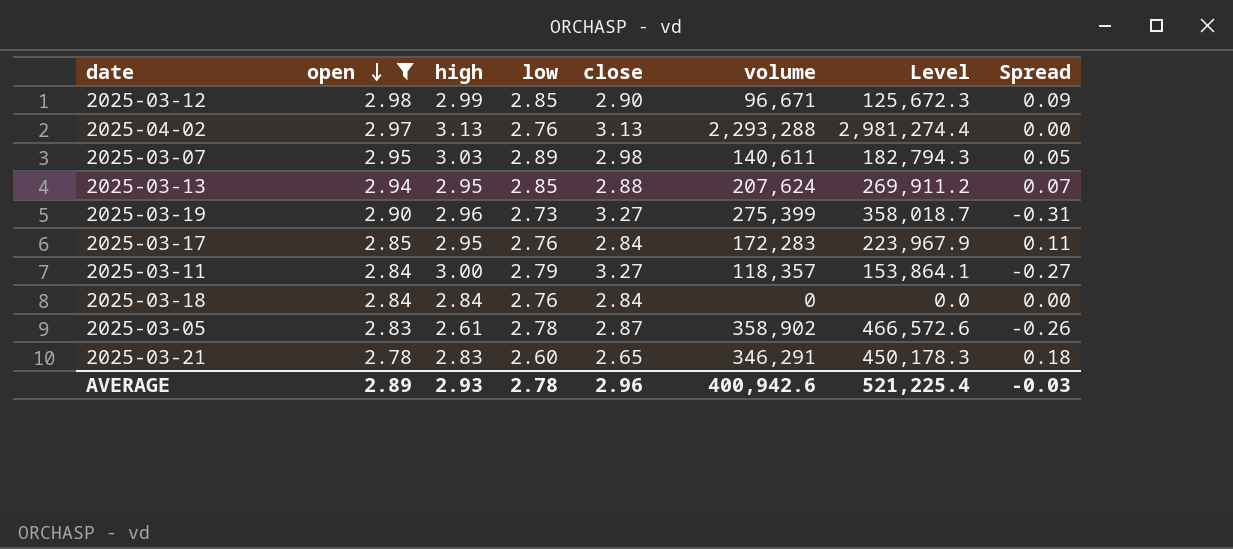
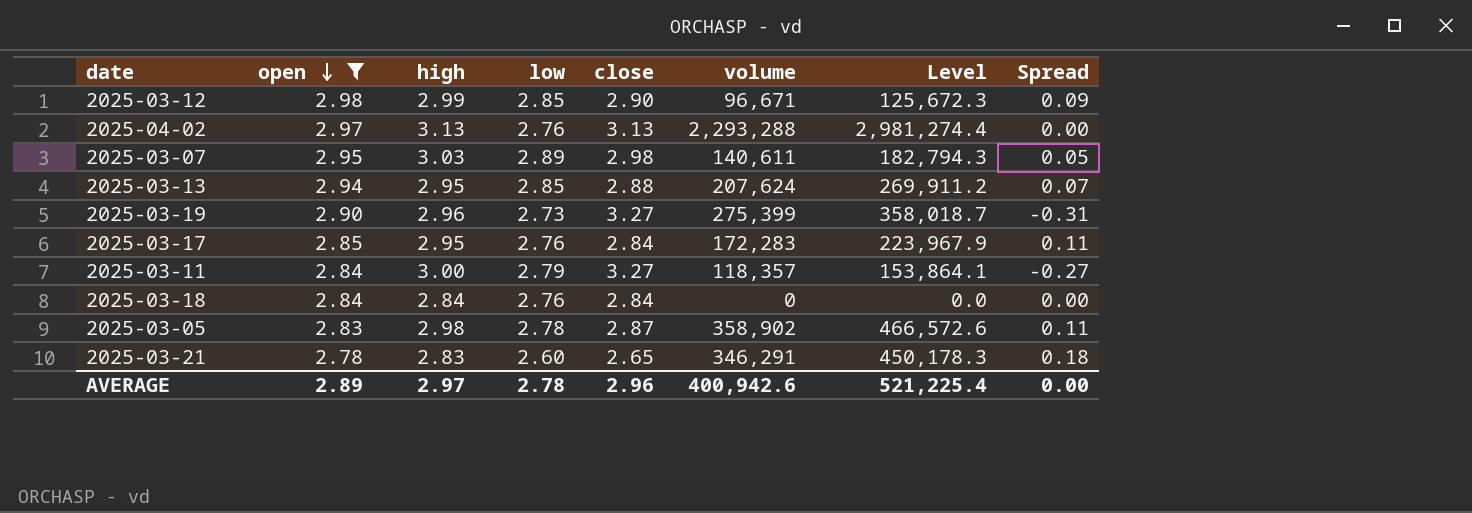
2025-03-05 | high: 2.61 -> 2.98
2025-03-05 | Spread: -0.26 -> 0.11
AVERAGE | high: 2.93 -> 2.97
AVERAGE | Spread: -0.03 -> 0.00

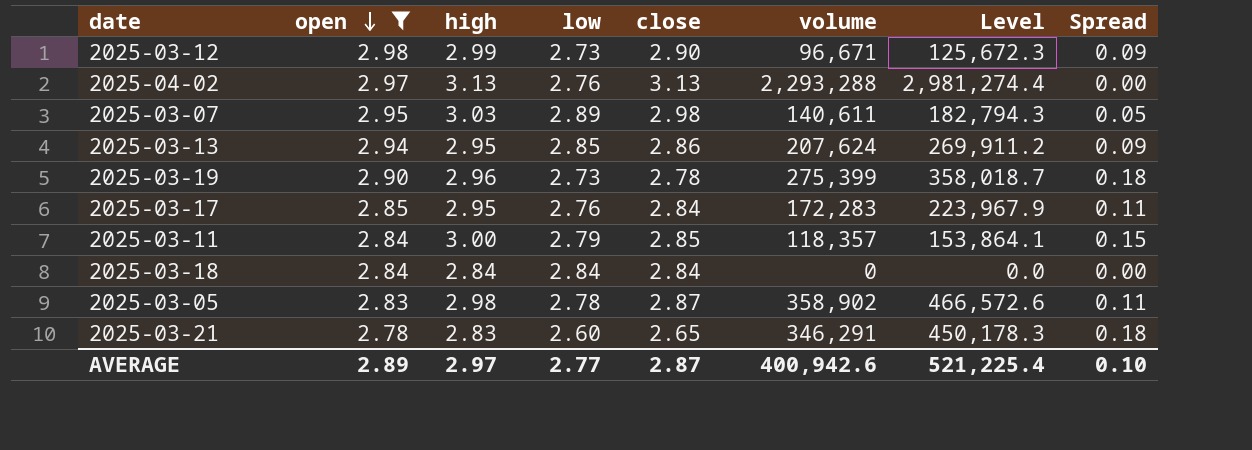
2025-03-12 | low: 2.85 -> 2.73
2025-03-13 | close: 2.88 -> 2.86
2025-03-13 | Spread: 0.07 -> 0.09
2025-03-19 | close: 3.27 -> 2.78
2025-03-19 | Spread: -0.31 -> 0.18
2025-03-11 | close: 3.27 -> 2.85
2025-03-11 | Spread: -0.27 -> 0.15
2025-03-18 | low: 2.76 -> 2.84
AVERAGE | low: 2.78 -> 2.77
AVERAGE | close: 2.96 -> 2.87
AVERAGE | Spread: 0.00 -> 0.10

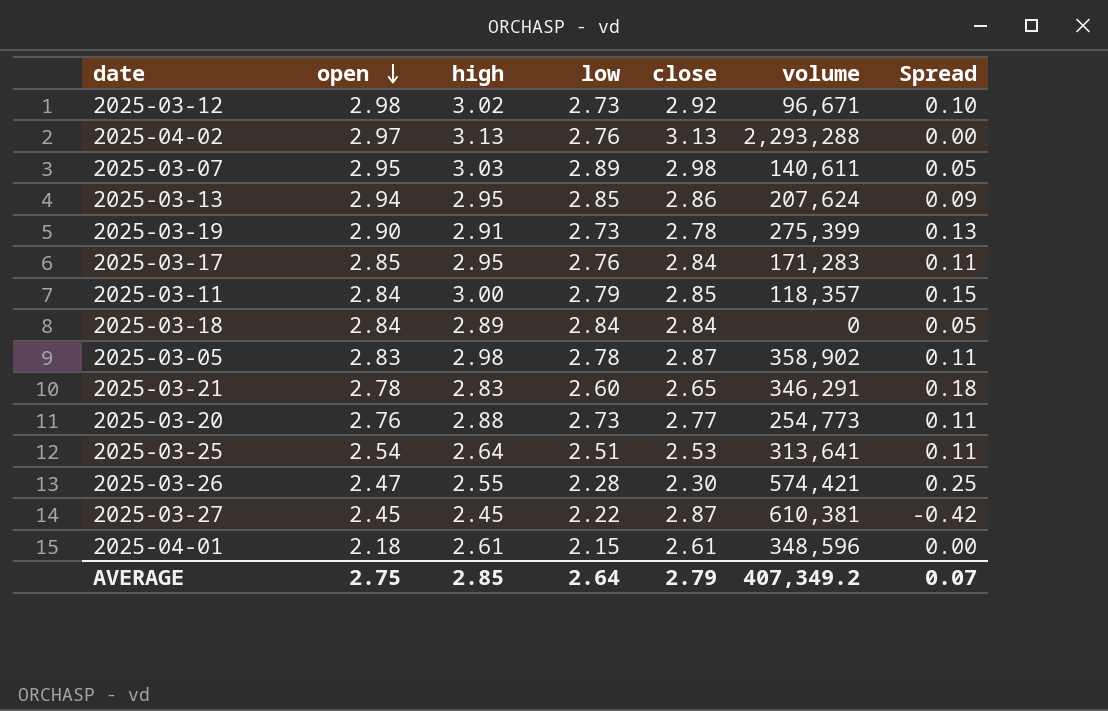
filter: open >= 2.78 -> none
column Level | formula: [volume] * 1.3 -> none
2025-03-12 | high: 2.99 -> 3.02
2025-03-12 | close: 2.90 -> 2.92
2025-03-12 | Spread: 0.09 -> 0.10
2025-03-19 | high: 2.96 -> 2.91
2025-03-19 | Spread: 0.18 -> 0.13
2025-03-17 | volume: 172,283 -> 171,283
2025-03-18 | high: 2.84 -> 2.89
2025-03-18 | Spread: 0.00 -> 0.05
AVERAGE | open: 2.89 -> 2.75
AVERAGE | high: 2.97 -> 2.85
AVERAGE | low: 2.77 -> 2.64
AVERAGE | close: 2.87 -> 2.79
AVERAGE | volume: 400,942.6 -> 407,349.2
AVERAGE | Spread: 0.10 -> 0.07

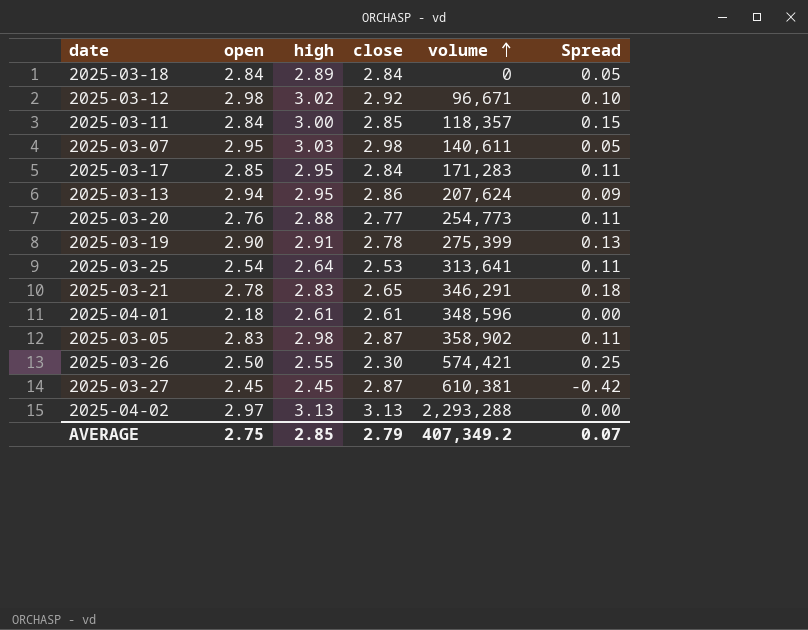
row order: open descending -> volume ascending
column low | position: 4 -> none
2025-03-26 | open: 2.47 -> 2.50

